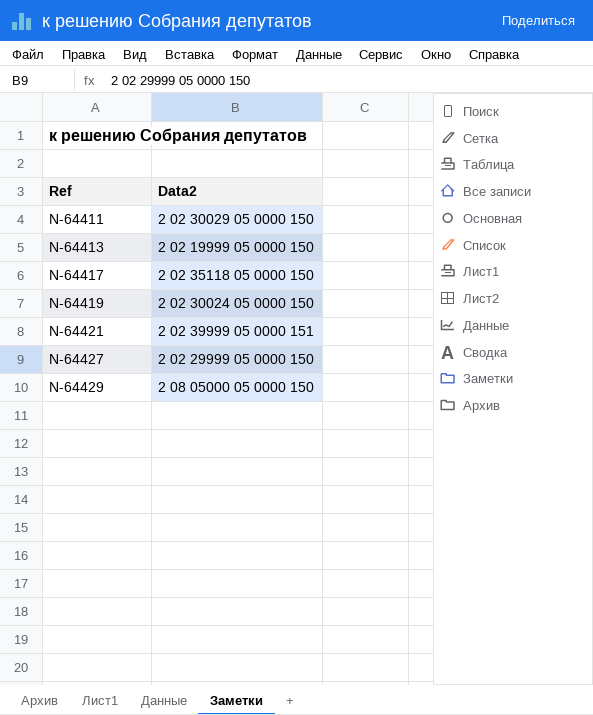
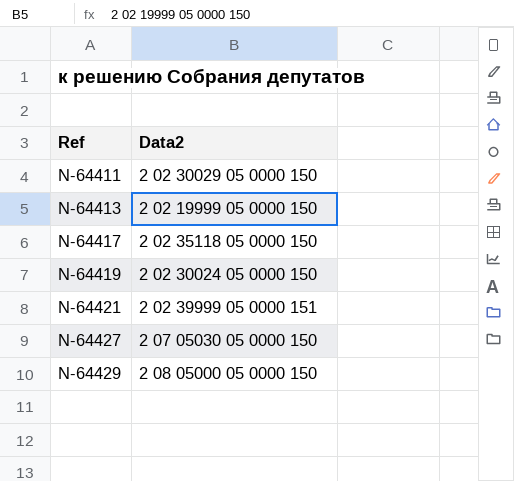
N-64427 | Data2: 2 02 29999 05 0000 150 -> 2 07 05030 05 0000 150

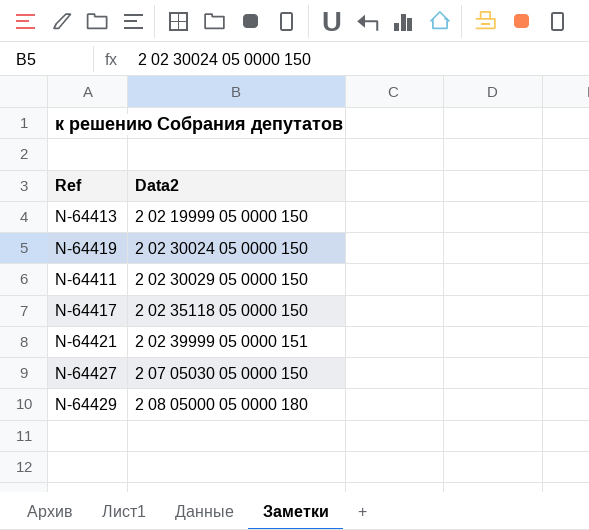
row order: Ref ascending -> Data2 ascending
N-64429 | Data2: 2 08 05000 05 0000 150 -> 2 08 05000 05 0000 180

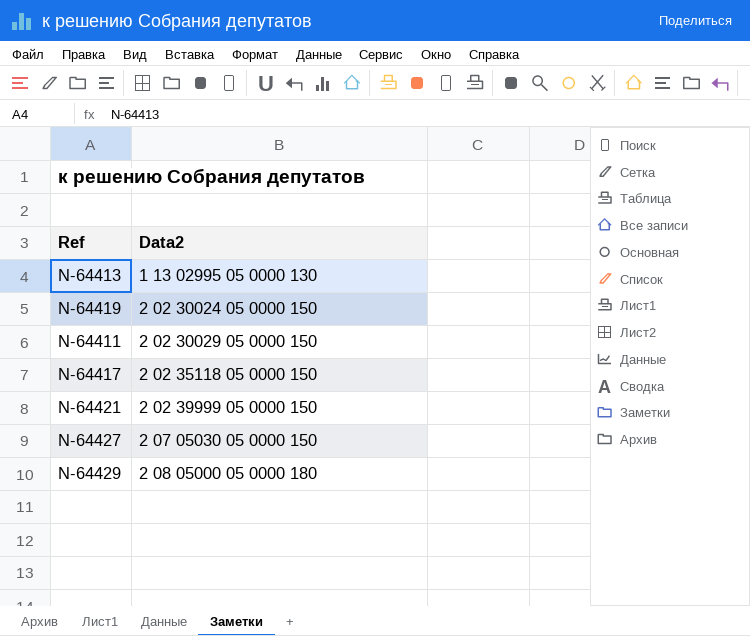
N-64413 | Data2: 2 02 19999 05 0000 150 -> 1 13 02995 05 0000 130
N-64421 | Data2: 2 02 39999 05 0000 151 -> 2 02 39999 05 0000 150

